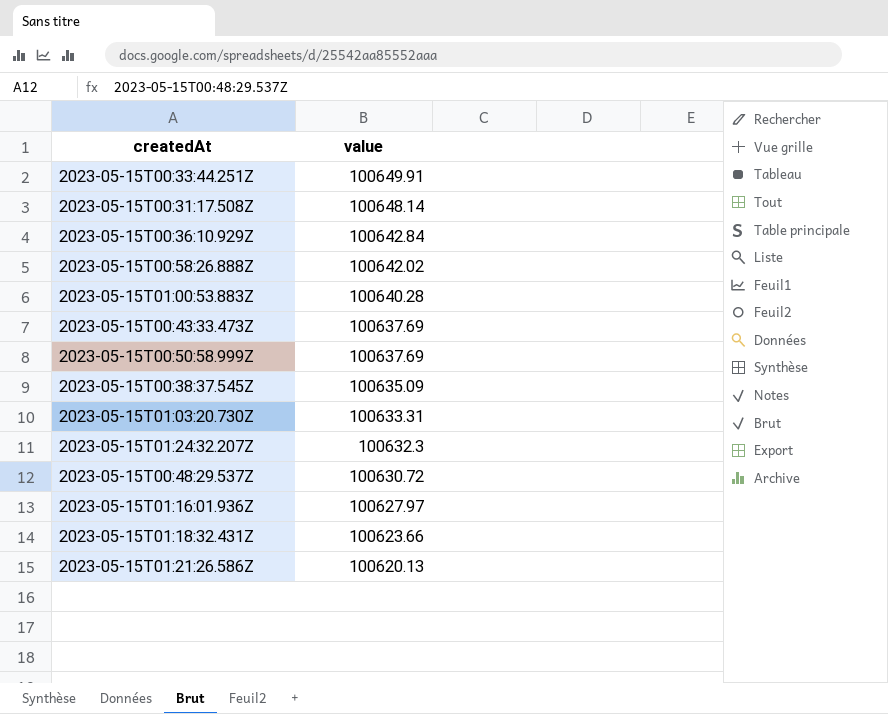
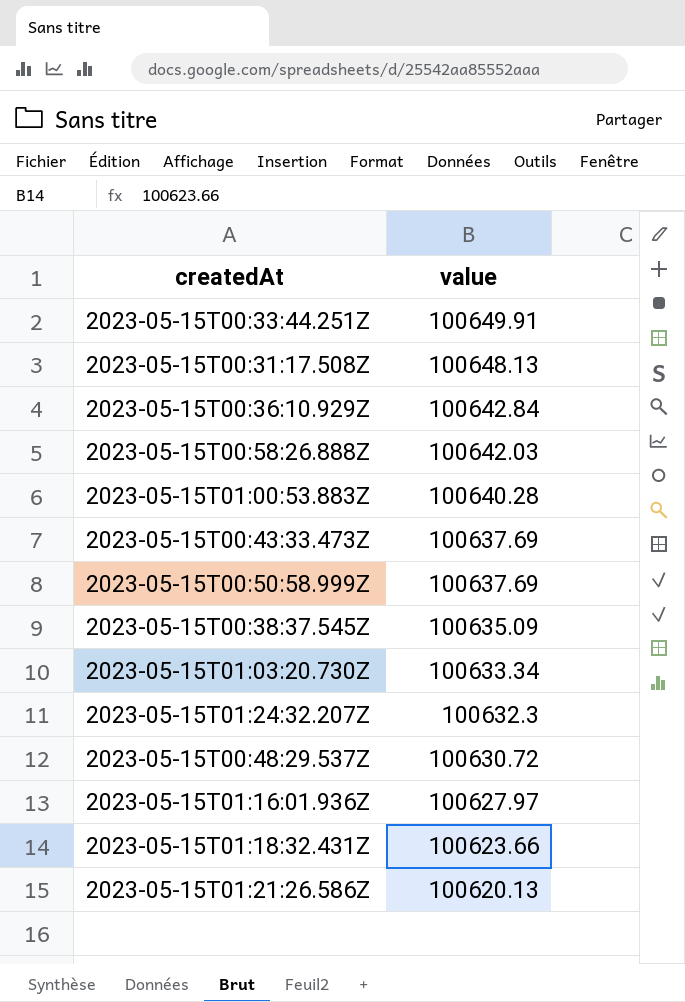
2023-05-15T00:31:17.508Z | value: 100648.14 -> 100648.13
2023-05-15T00:58:26.888Z | value: 100642.02 -> 100642.03
2023-05-15T01:03:20.730Z | value: 100633.31 -> 100633.34

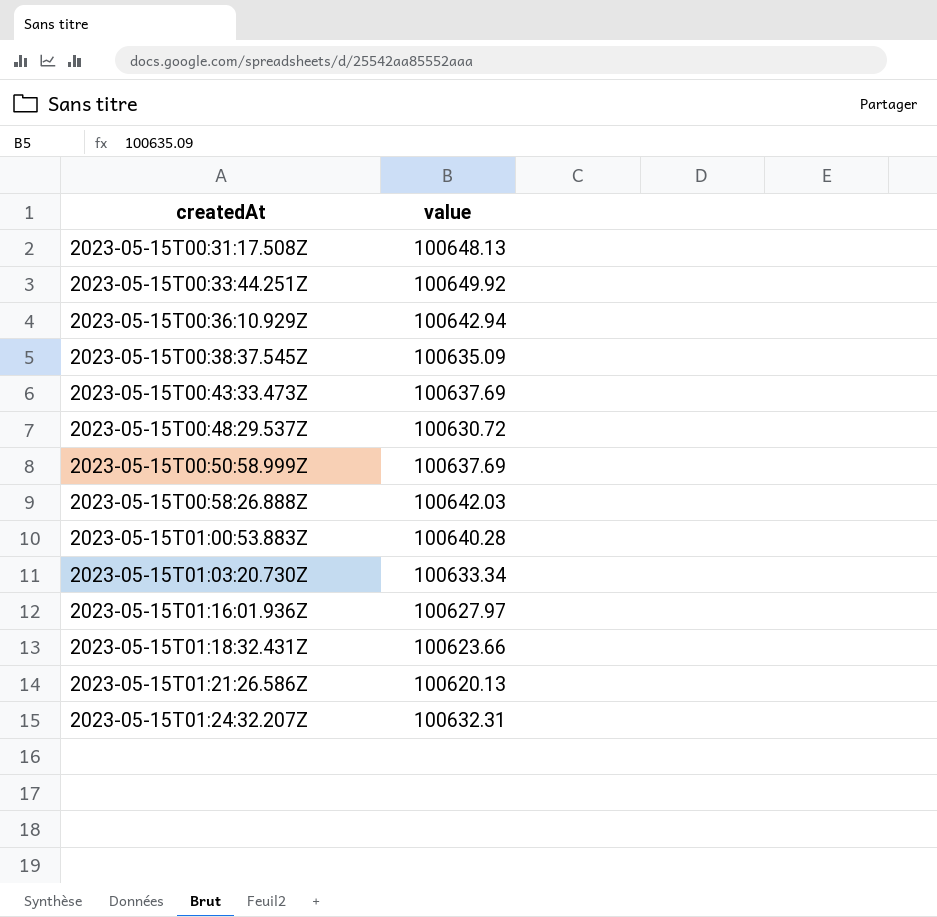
row order: value descending -> createdAt ascending
2023-05-15T00:33:44.251Z | value: 100649.91 -> 100649.92
2023-05-15T00:36:10.929Z | value: 100642.84 -> 100642.94
2023-05-15T01:24:32.207Z | value: 100632.3 -> 100632.31

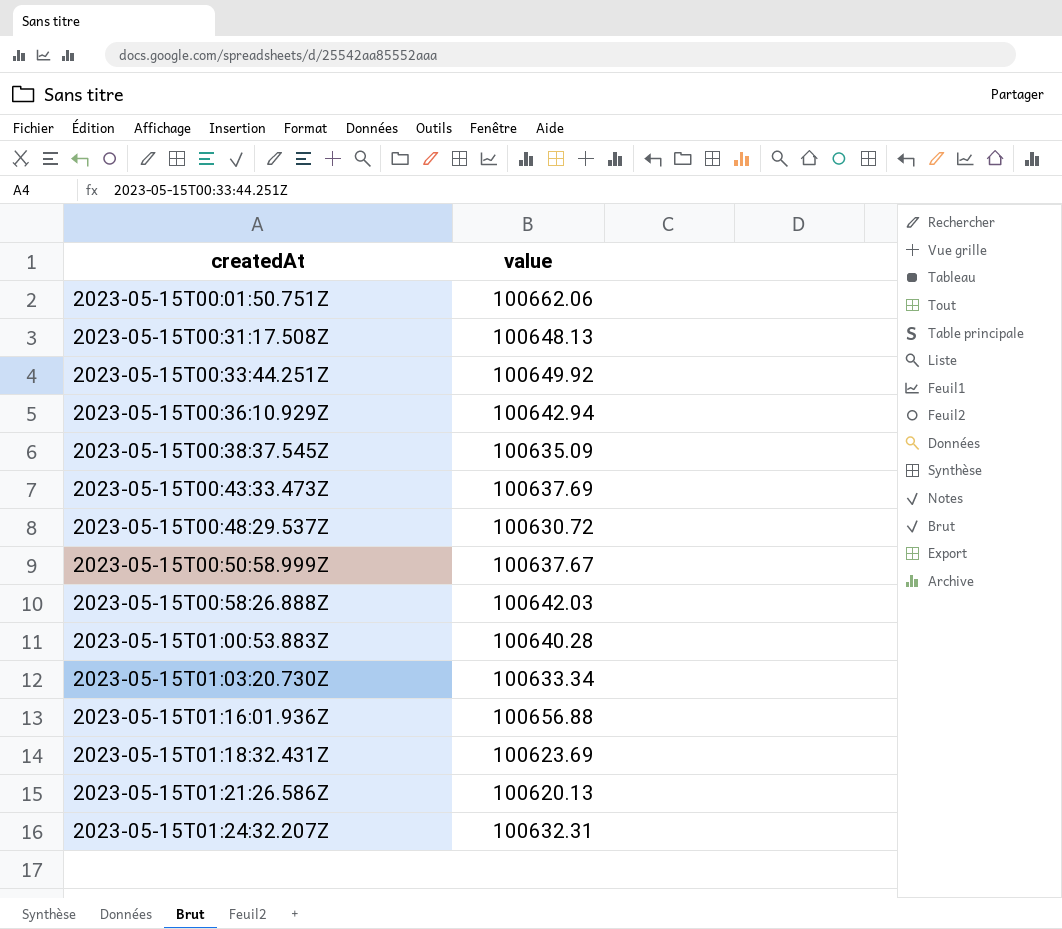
row 2023-05-15T00:01:50.751Z: none -> 100662.06
2023-05-15T00:50:58.999Z | value: 100637.69 -> 100637.67
2023-05-15T01:16:01.936Z | value: 100627.97 -> 100656.88
2023-05-15T01:18:32.431Z | value: 100623.66 -> 100623.69

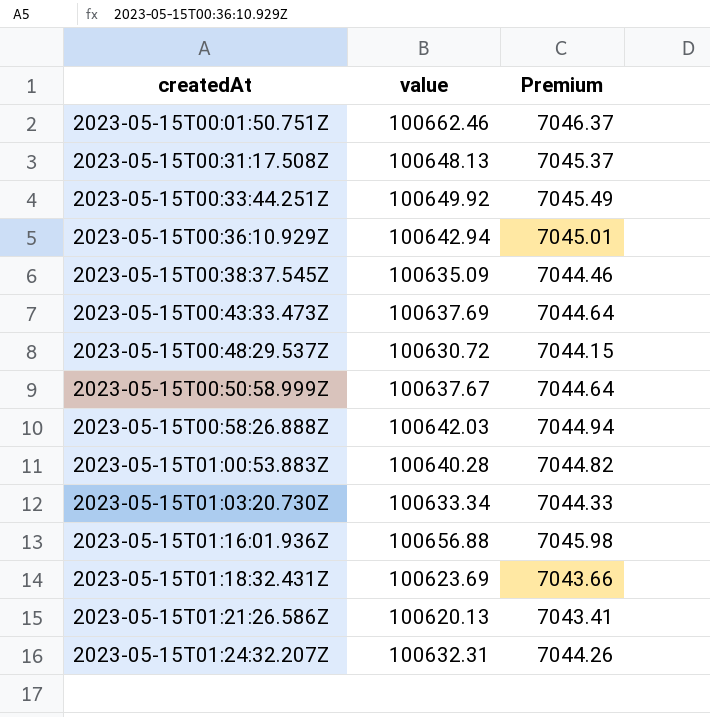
column Premium | formula: none -> [value] * 0.07
2023-05-15T00:01:50.751Z | value: 100662.06 -> 100662.46

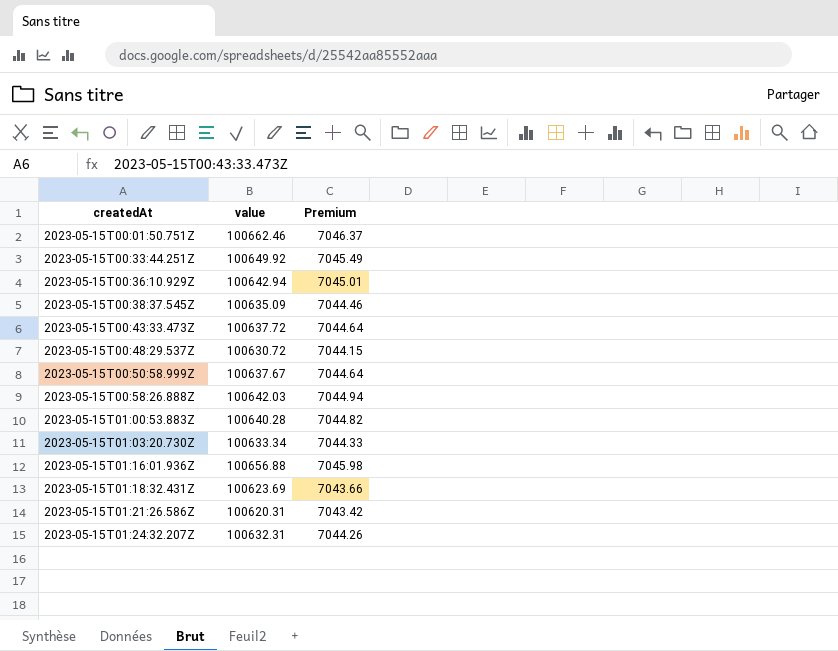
row 2023-05-15T00:31:17.508Z: 100648.13 | 7045.37 -> none
2023-05-15T00:43:33.473Z | value: 100637.69 -> 100637.72
2023-05-15T01:21:26.586Z | value: 100620.13 -> 100620.31
2023-05-15T01:21:26.586Z | Premium: 7043.41 -> 7043.42

